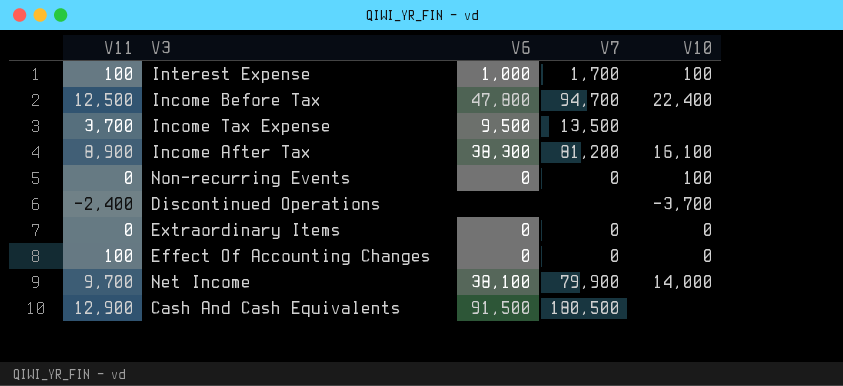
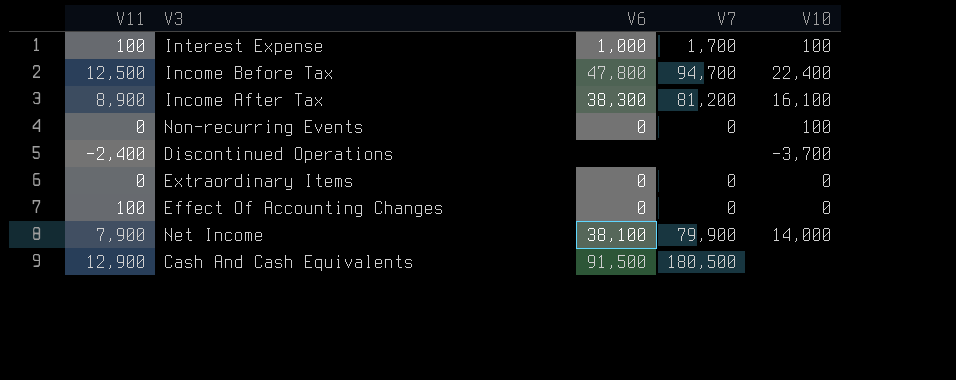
row Income Tax Expense: 3,700 | 9,500 | 13,500 | none -> none
Net Income | V11: 9,700 -> 7,900

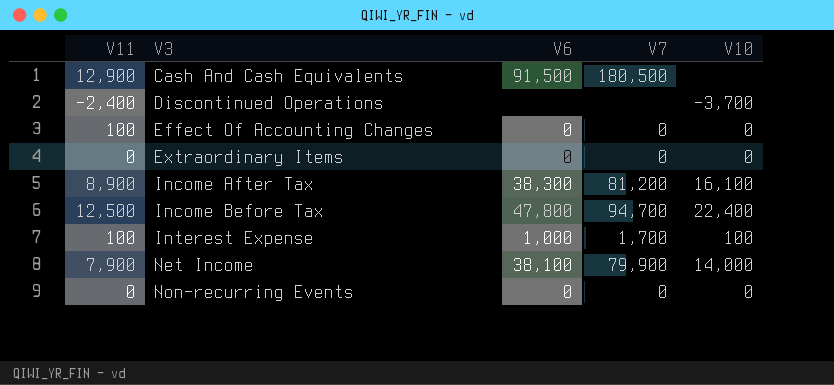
row order: none -> V3 ascending
Non-recurring Events | V10: 100 -> 0

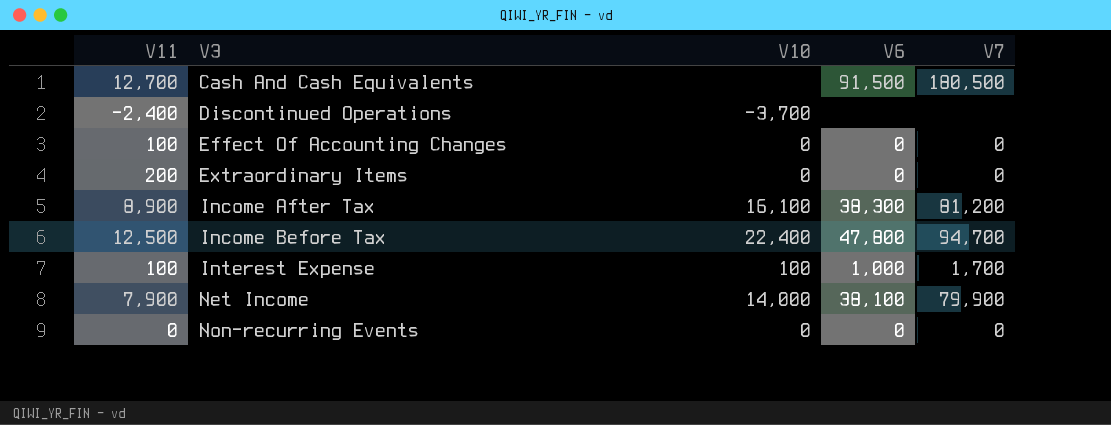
column V10 | position: 5 -> 3
Cash And Cash Equivalents | V11: 12,900 -> 12,700
Extraordinary Items | V11: 0 -> 200

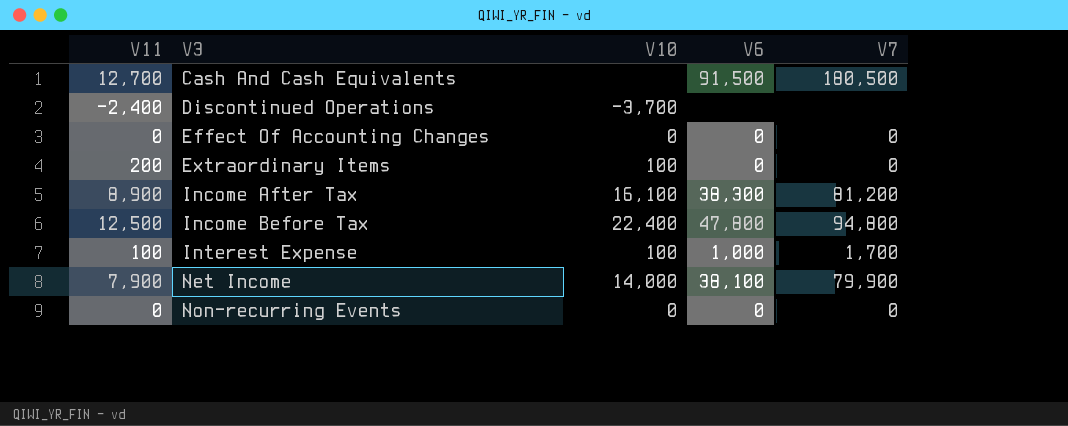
Effect Of Accounting Changes | V11: 100 -> 0
Extraordinary Items | V10: 0 -> 100
Income Before Tax | V7: 94,700 -> 94,800

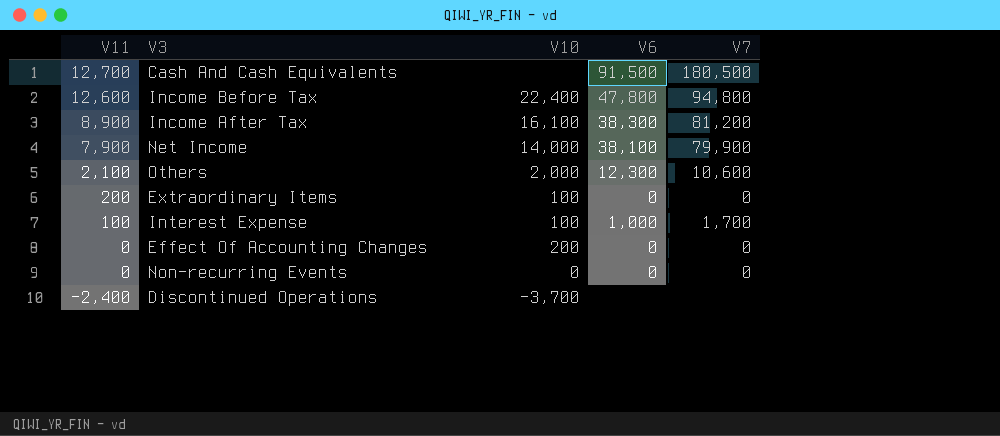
row order: V3 ascending -> V11 descending
Income Before Tax | V11: 12,500 -> 12,600
row Others: none -> 2,100 | 2,000 | 12,300 | 10,600
Effect Of Accounting Changes | V10: 0 -> 200

